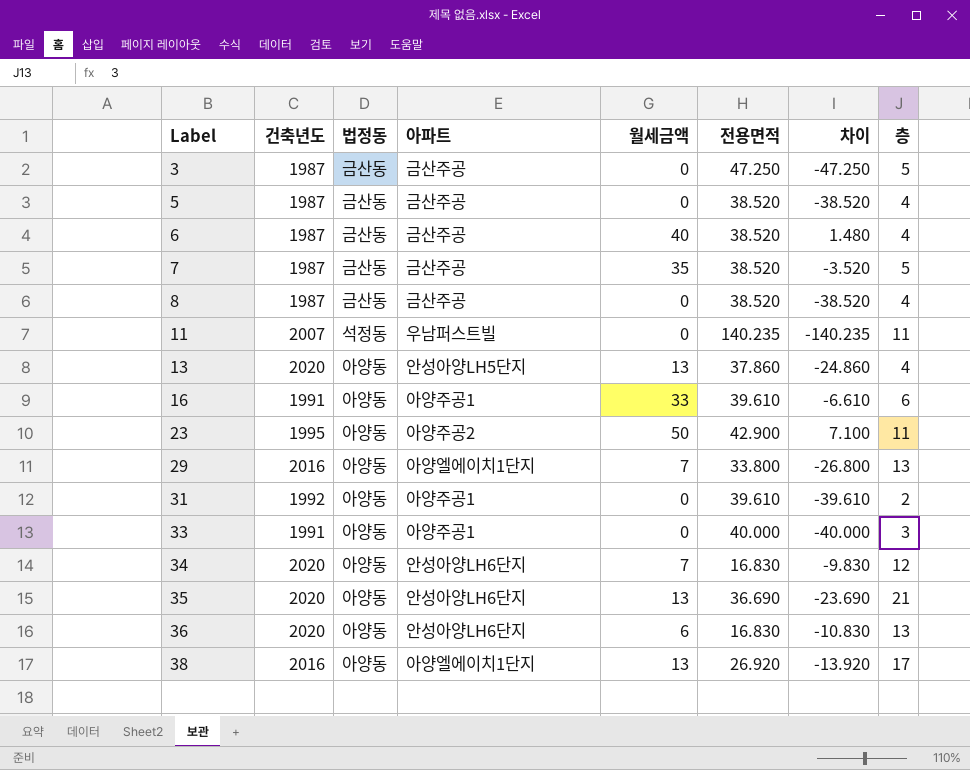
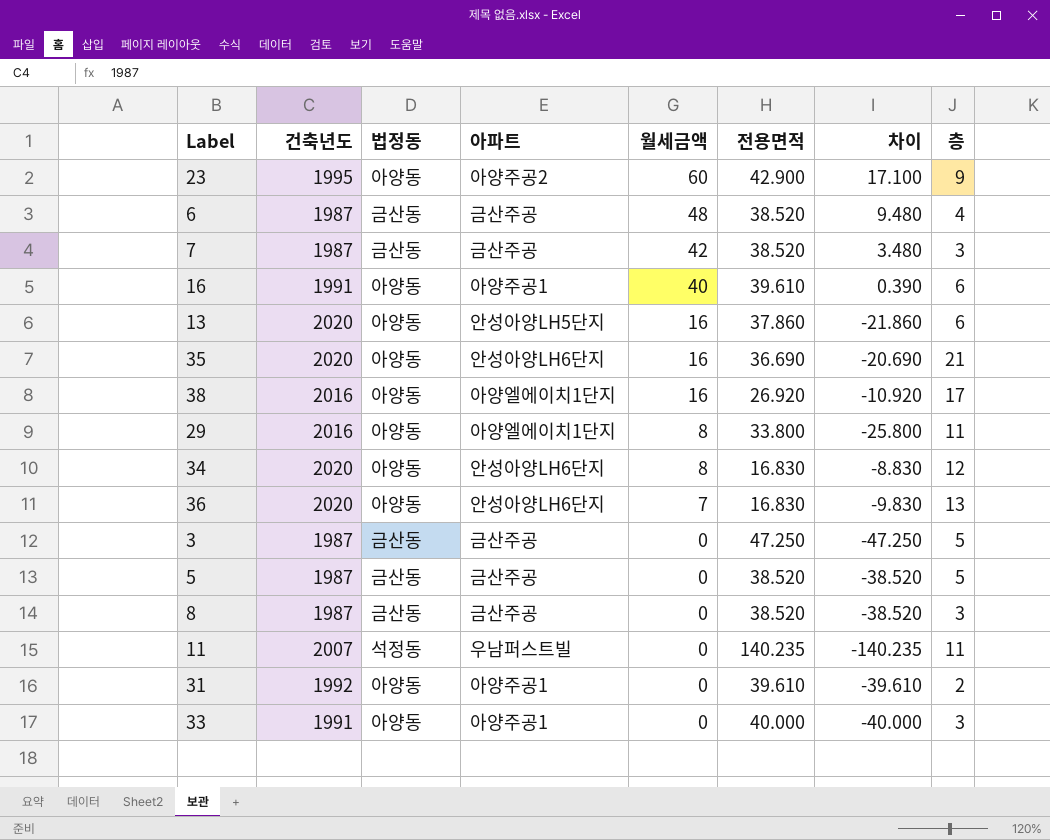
row order: Label ascending -> 월세금액 descending
23 | 월세금액: 50 -> 60
23 | 차이: 7.100 -> 17.100
23 | 층: 11 -> 9
6 | 월세금액: 40 -> 48
6 | 차이: 1.480 -> 9.480
7 | 월세금액: 35 -> 42
7 | 차이: -3.520 -> 3.480
7 | 층: 5 -> 3
16 | 월세금액: 33 -> 40
16 | 차이: -6.610 -> 0.390
13 | 월세금액: 13 -> 16
13 | 차이: -24.860 -> -21.860
13 | 층: 4 -> 6
35 | 월세금액: 13 -> 16
35 | 차이: -23.690 -> -20.690
38 | 월세금액: 13 -> 16
38 | 차이: -13.920 -> -10.920
29 | 월세금액: 7 -> 8
29 | 차이: -26.800 -> -25.800
29 | 층: 13 -> 11
34 | 월세금액: 7 -> 8
34 | 차이: -9.830 -> -8.830
36 | 월세금액: 6 -> 7
36 | 차이: -10.830 -> -9.830
5 | 층: 4 -> 5
8 | 층: 4 -> 3

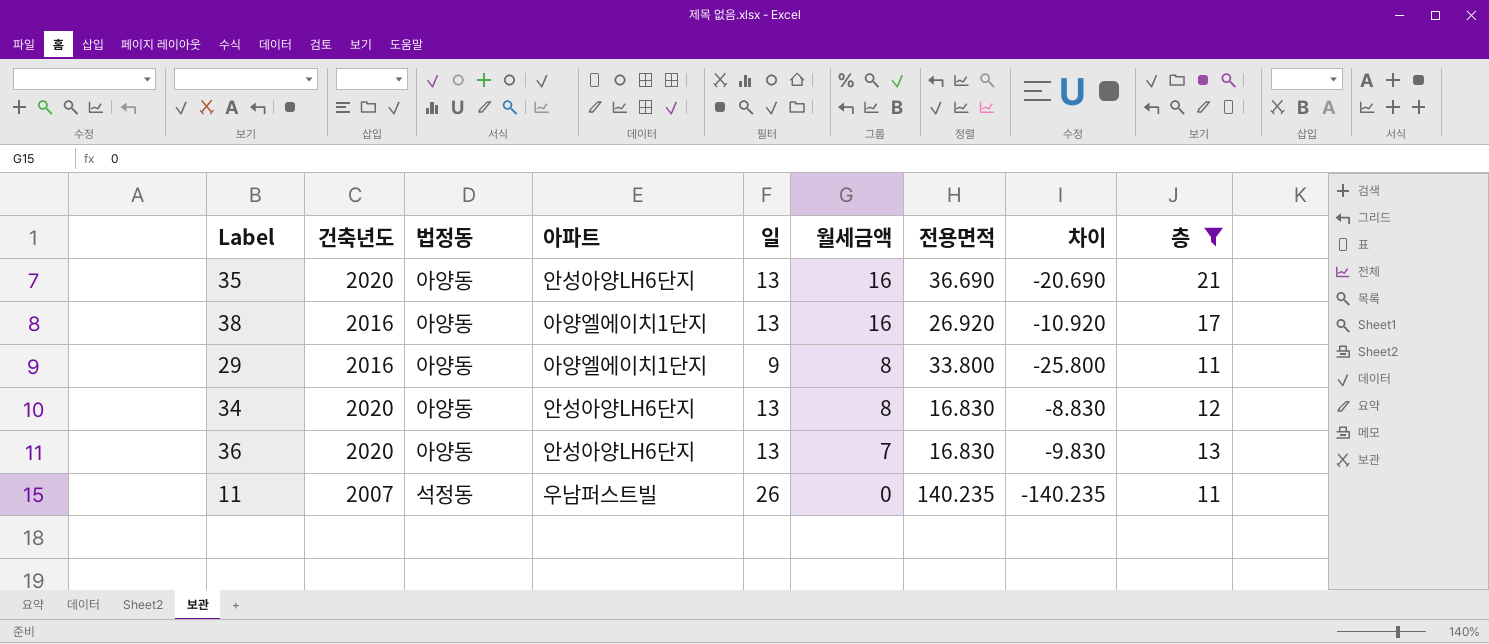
filter: none -> 층 >= 11
column 일 | position: none -> 5

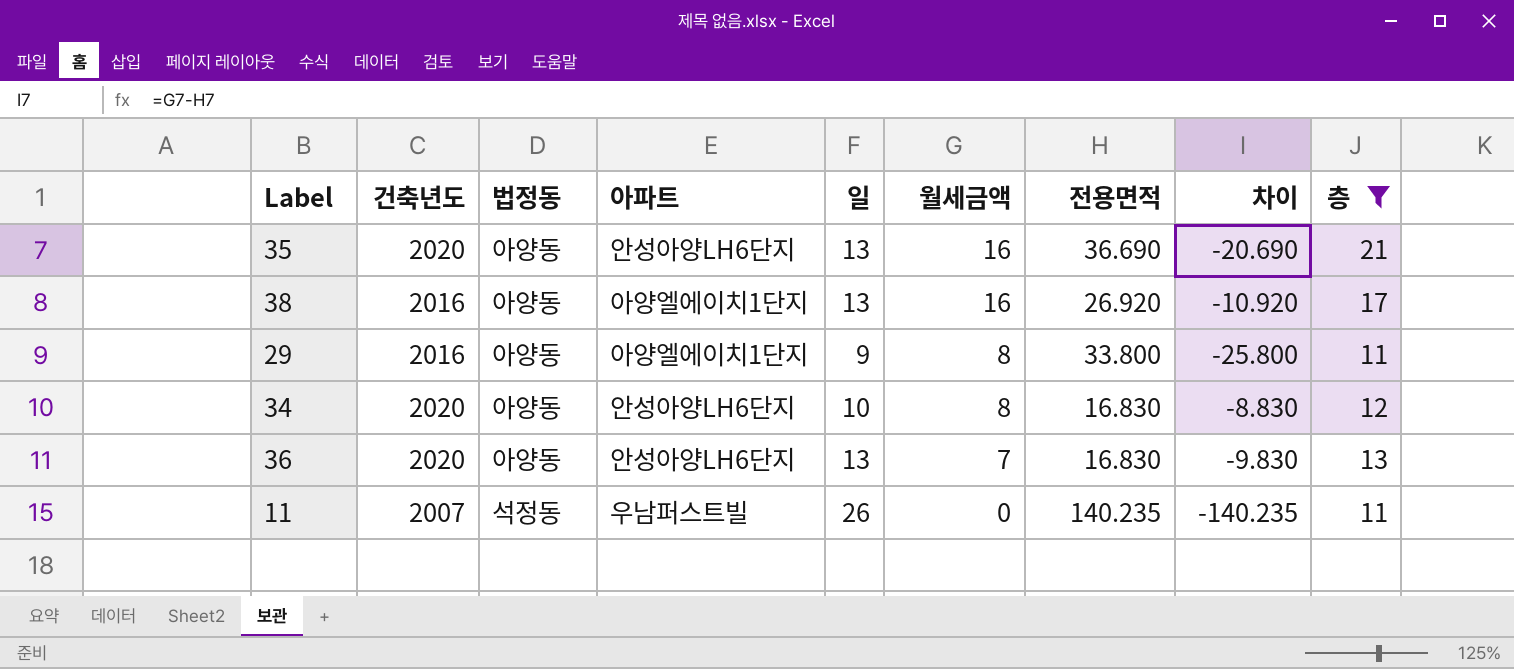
34 | 일: 13 -> 10

